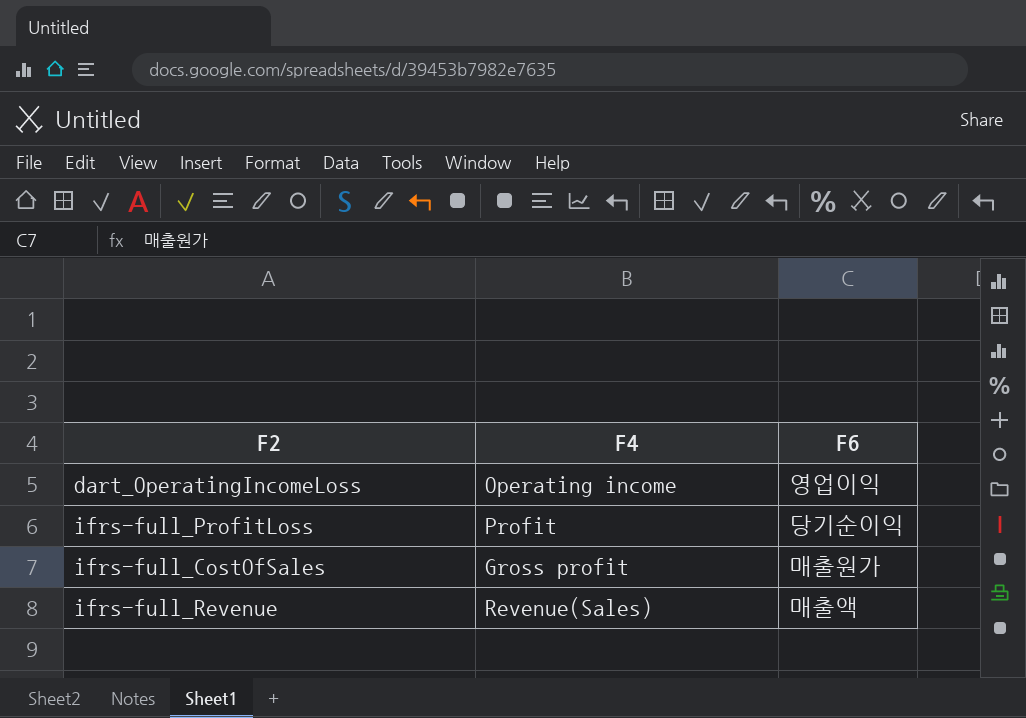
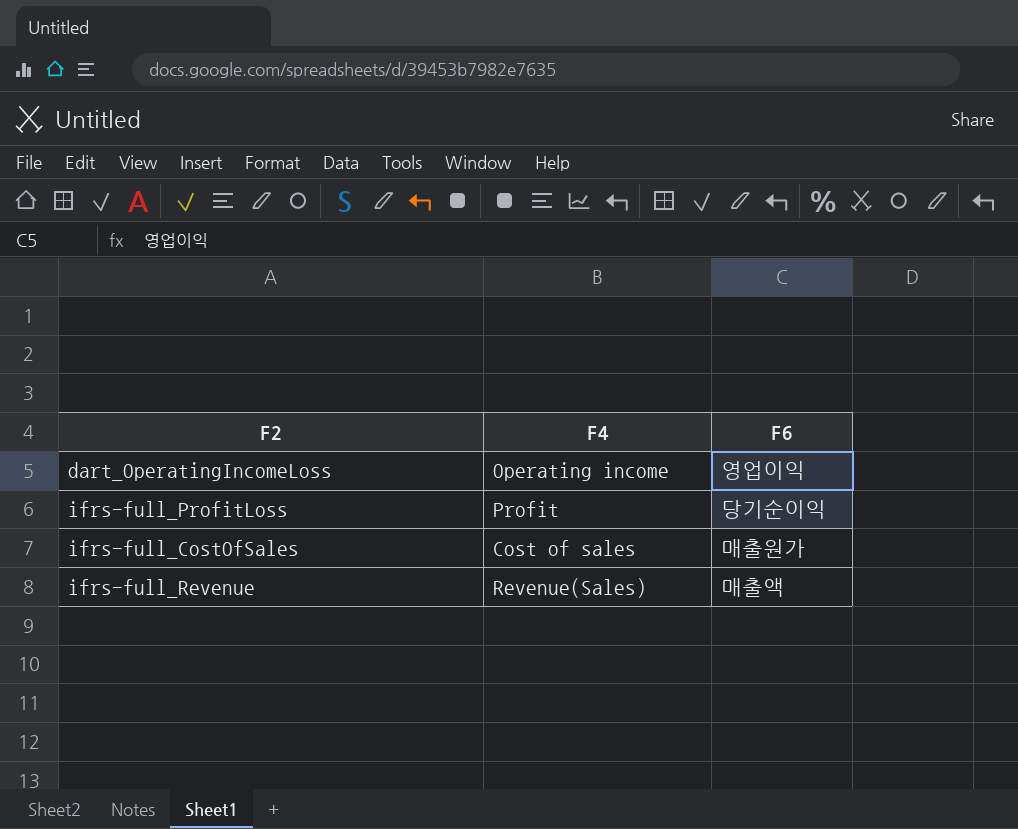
ifrs-full_CostOfSales | F4: Gross profit -> Cost of sales

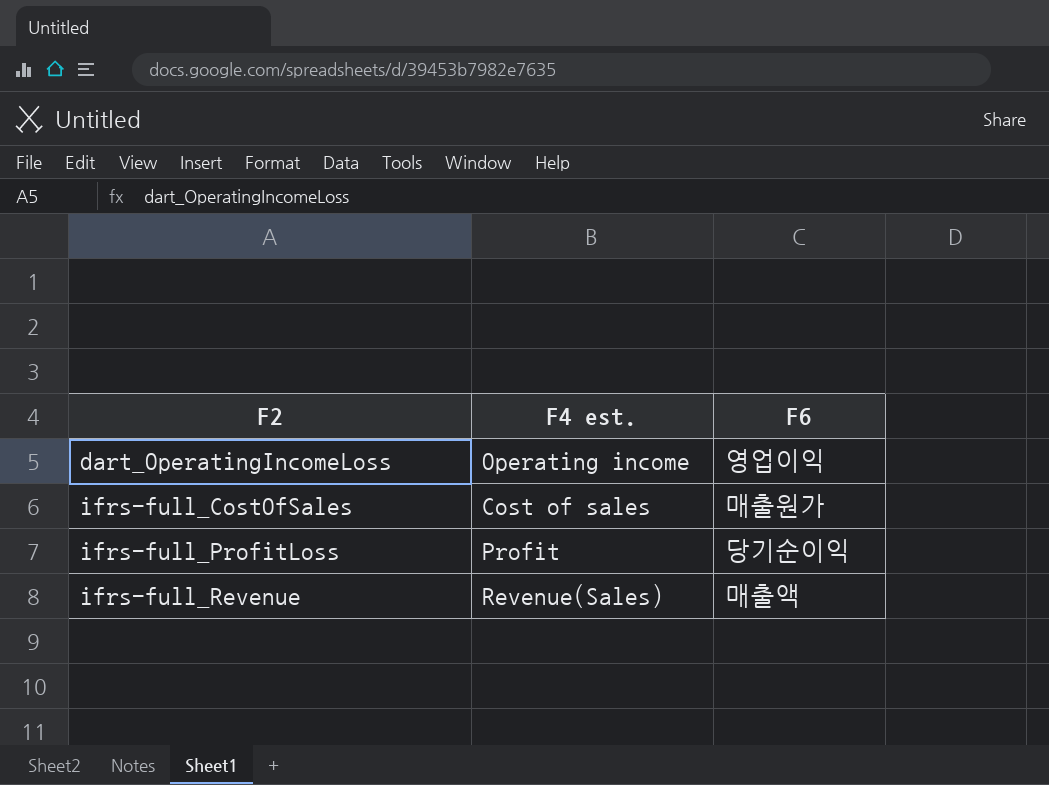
row order: none -> F2 ascending
column name: F4 -> F4 est.

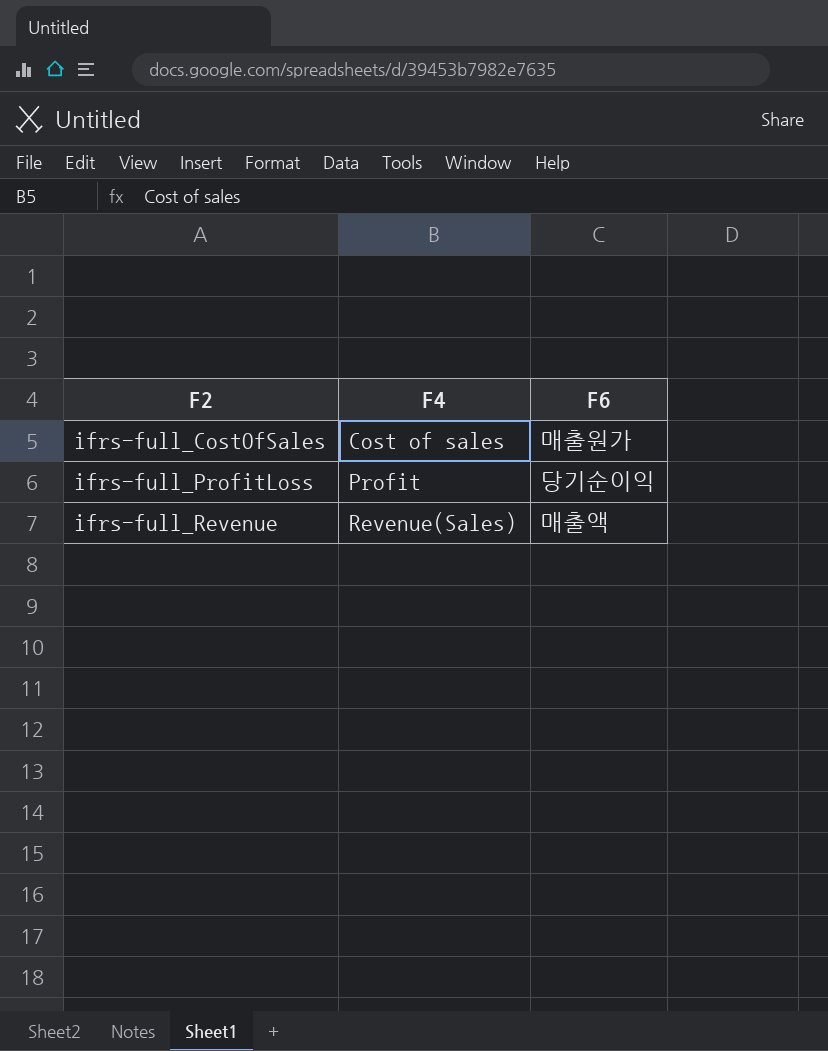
column name: F4 est. -> F4
row dart_OperatingIncomeLoss: Operating income | 영업이익 -> none

